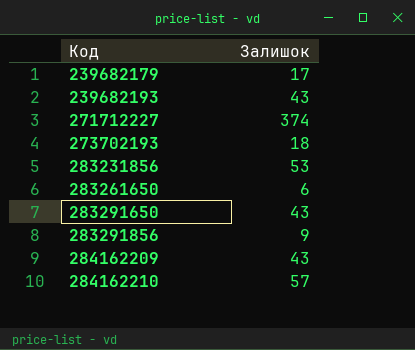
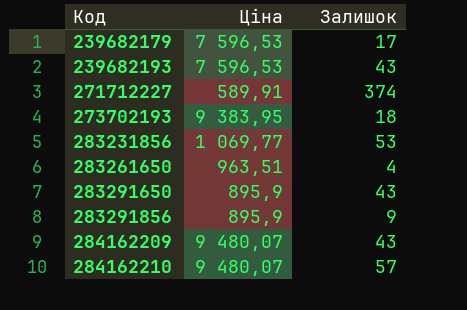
column Ціна | position: none -> 2
283261650 | Залишок: 6 -> 4

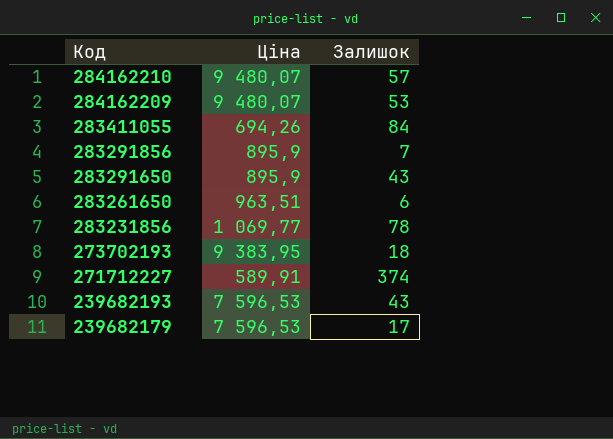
row order: Код ascending -> Код descending
284162209 | Залишок: 43 -> 53
row 283411055: none -> 694,26 | 84
283291856 | Залишок: 9 -> 7
283261650 | Залишок: 4 -> 6
283231856 | Залишок: 53 -> 78

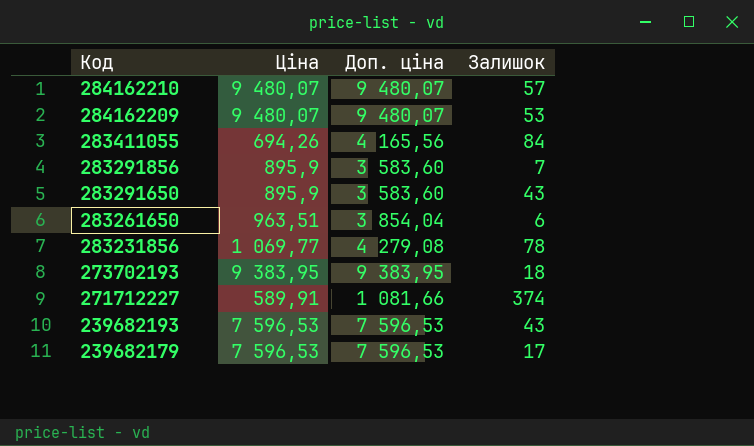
column Доп. ціна | position: none -> 3

